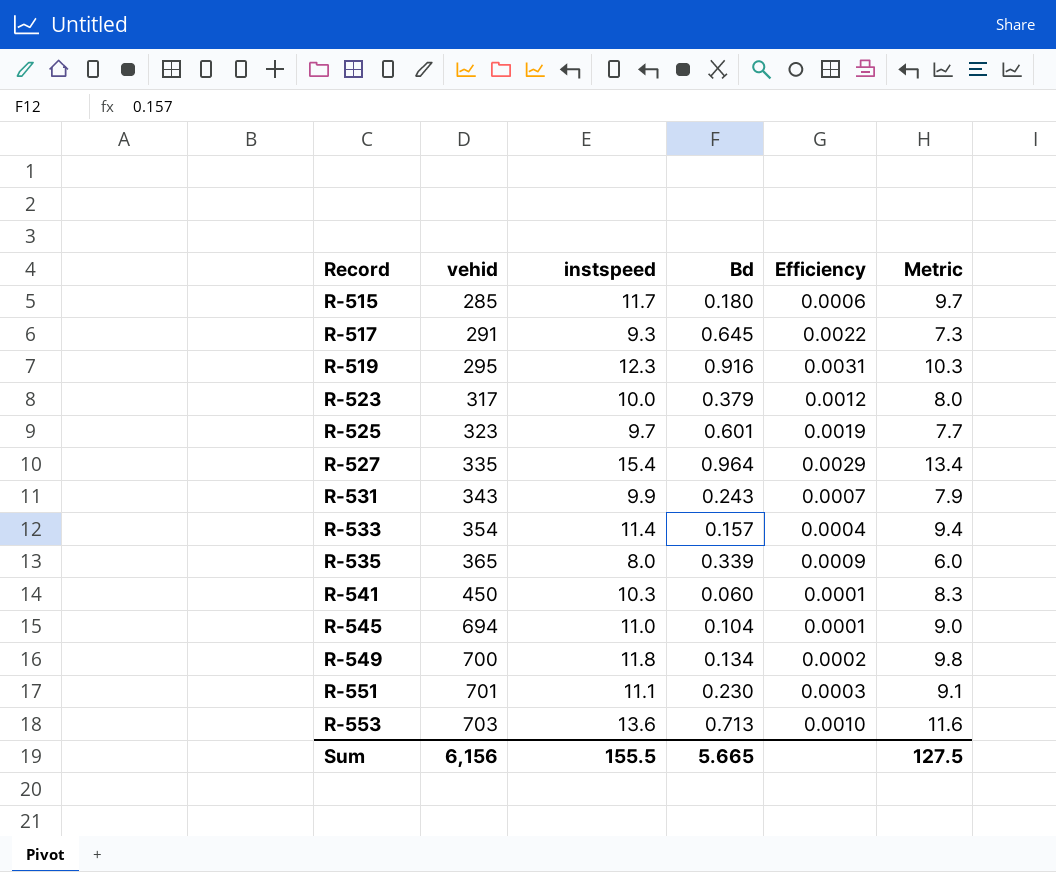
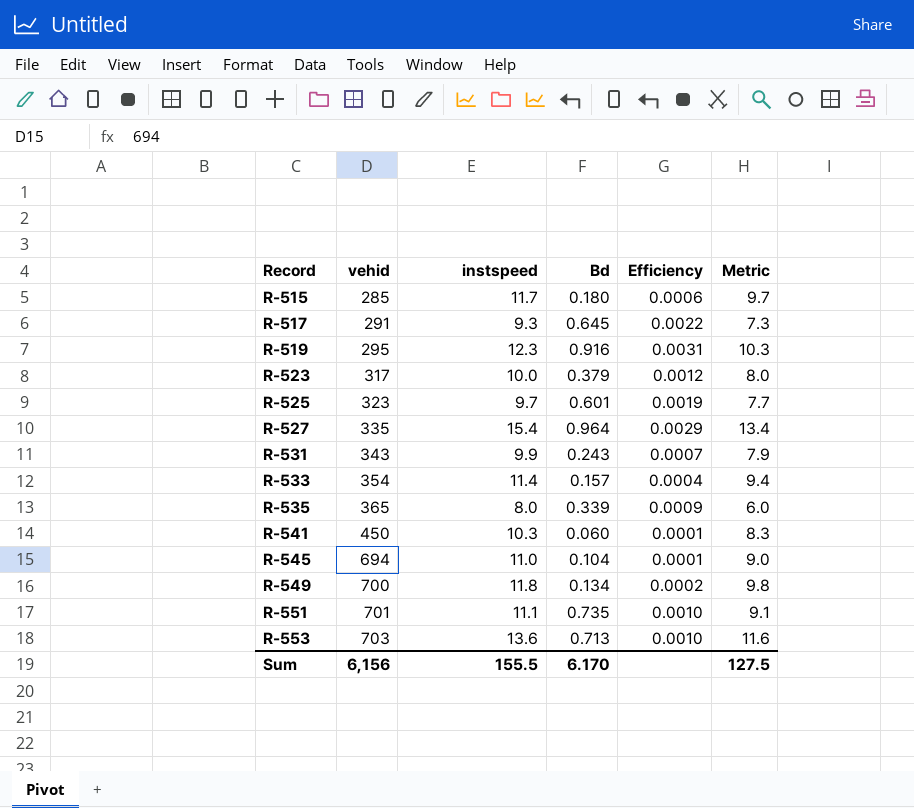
R-551 | Bd: 0.230 -> 0.735
R-551 | Efficiency: 0.0003 -> 0.0010
Sum | Bd: 5.665 -> 6.170

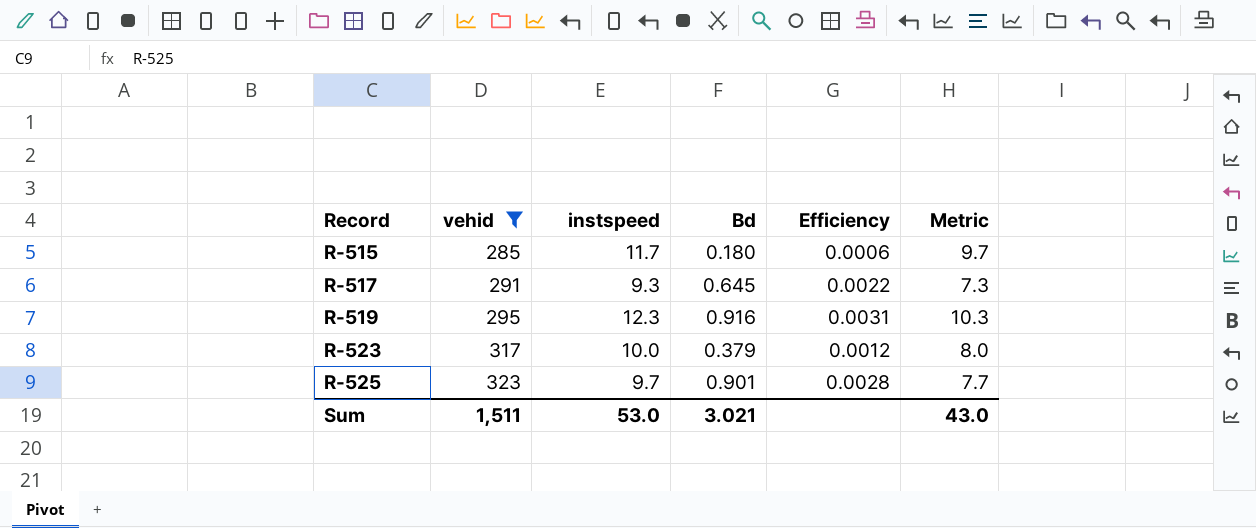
filter: none -> vehid <= 323
R-525 | Bd: 0.601 -> 0.901
R-525 | Efficiency: 0.0019 -> 0.0028
Sum | vehid: 6,156 -> 1,511
Sum | instspeed: 155.5 -> 53.0
Sum | Bd: 6.170 -> 3.021
Sum | Metric: 127.5 -> 43.0

